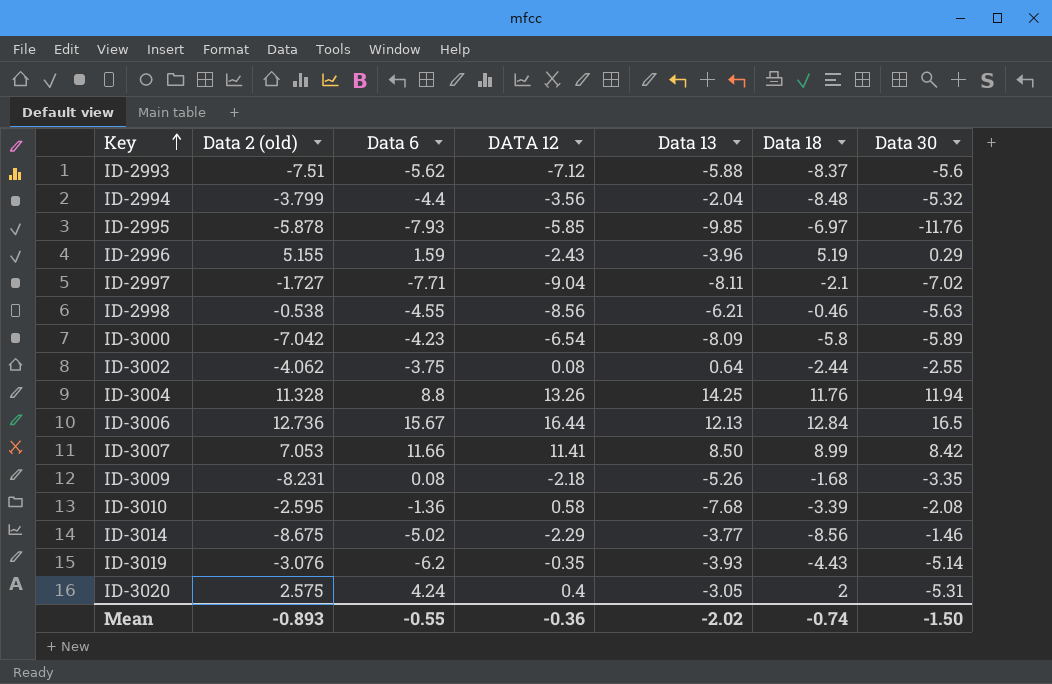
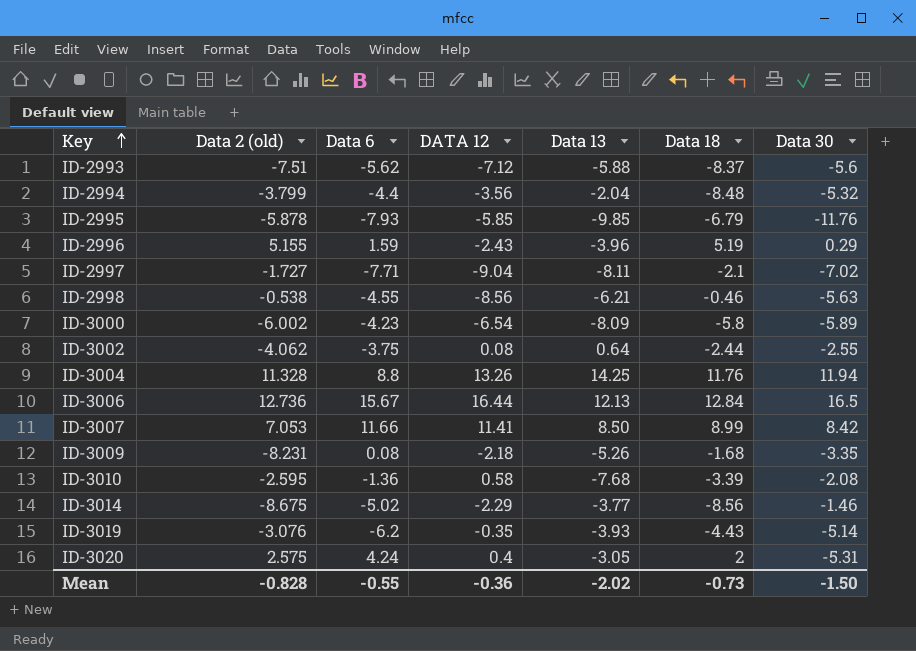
ID-2995 | Data 18: -6.97 -> -6.79
ID-3000 | Data 2 (old): -7.042 -> -6.002
Mean | Data 2 (old): -0.893 -> -0.828
Mean | Data 18: -0.74 -> -0.73

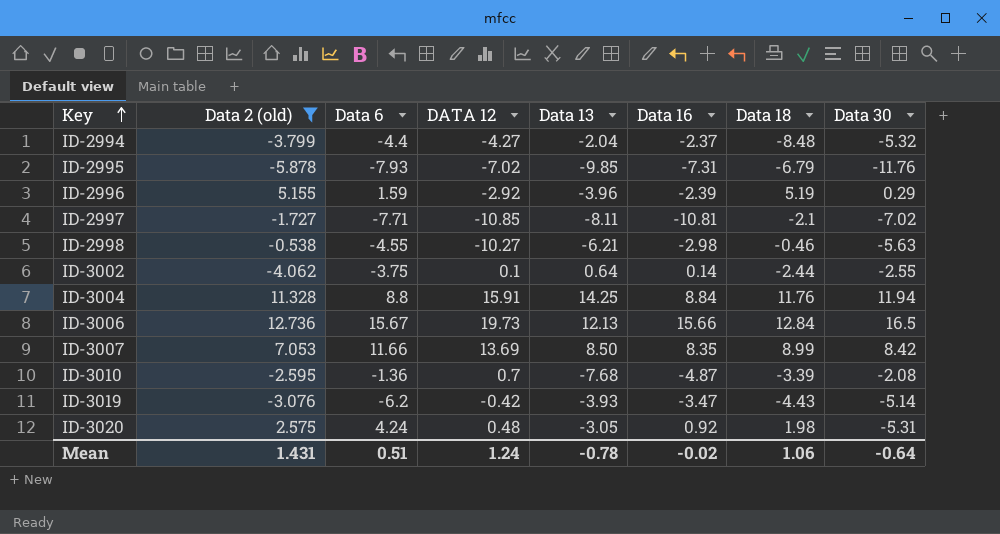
filter: none -> Data 2 (old) >= -5.878
column Data 16 | position: none -> 6
ID-2994 | DATA 12: -3.56 -> -4.27
ID-2995 | DATA 12: -5.85 -> -7.02
ID-2996 | DATA 12: -2.43 -> -2.92
ID-2997 | DATA 12: -9.04 -> -10.85
ID-2998 | DATA 12: -8.56 -> -10.27
ID-3002 | DATA 12: 0.08 -> 0.1
ID-3004 | DATA 12: 13.26 -> 15.91
ID-3006 | DATA 12: 16.44 -> 19.73
ID-3007 | DATA 12: 11.41 -> 13.69
ID-3010 | DATA 12: 0.58 -> 0.7
ID-3019 | DATA 12: -0.35 -> -0.42
ID-3020 | DATA 12: 0.4 -> 0.48
ID-3020 | Data 18: 2 -> 1.98
Mean | Data 2 (old): -0.828 -> 1.431
Mean | Data 6: -0.55 -> 0.51
Mean | DATA 12: -0.36 -> 1.24
Mean | Data 13: -2.02 -> -0.78
Mean | Data 18: -0.73 -> 1.06
Mean | Data 30: -1.50 -> -0.64

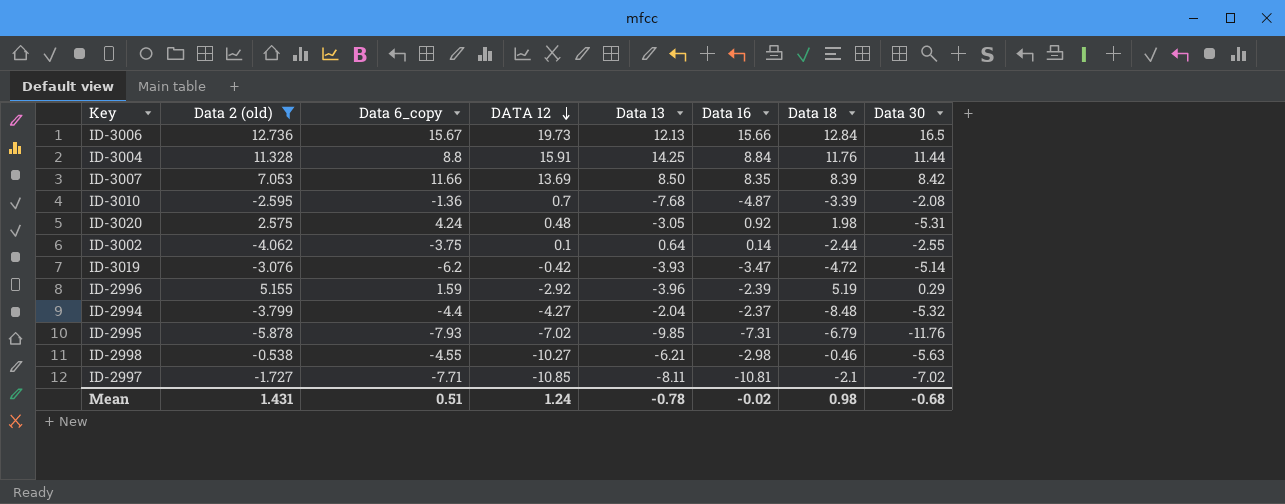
row order: Key ascending -> DATA 12 descending
column name: Data 6 -> Data 6_copy
ID-3004 | Data 30: 11.94 -> 11.44
ID-3007 | Data 18: 8.99 -> 8.39
ID-3019 | Data 18: -4.43 -> -4.72
Mean | Data 18: 1.06 -> 0.98
Mean | Data 30: -0.64 -> -0.68

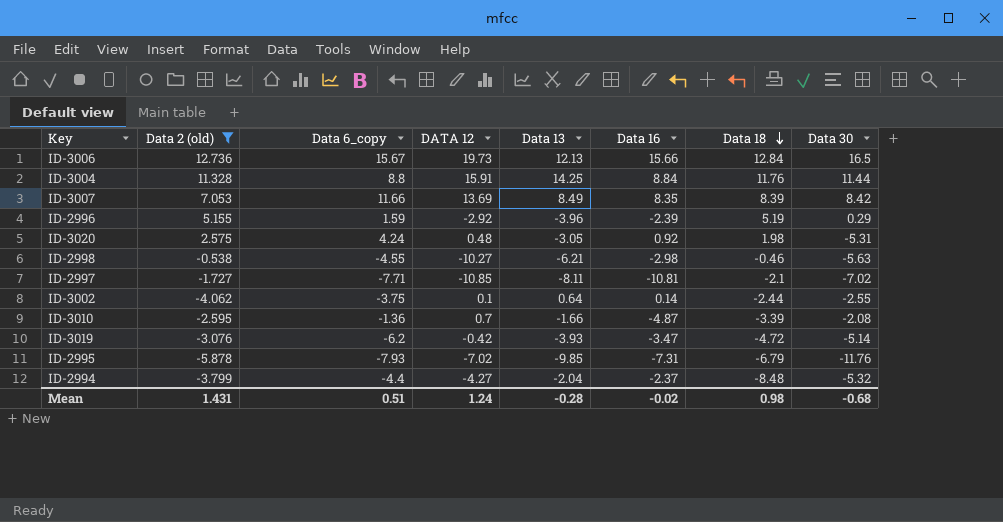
row order: DATA 12 descending -> Data 18 descending
ID-3007 | Data 13: 8.50 -> 8.49
ID-3010 | Data 13: -7.68 -> -1.66
Mean | Data 13: -0.78 -> -0.28

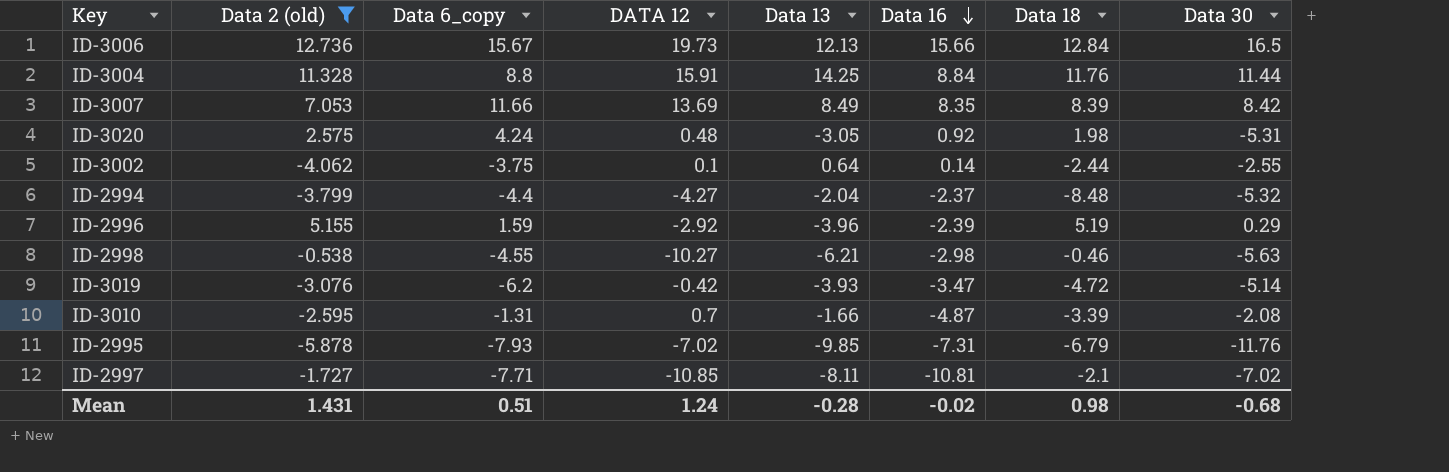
row order: Data 18 descending -> Data 16 descending
ID-3010 | Data 6_copy: -1.36 -> -1.31

